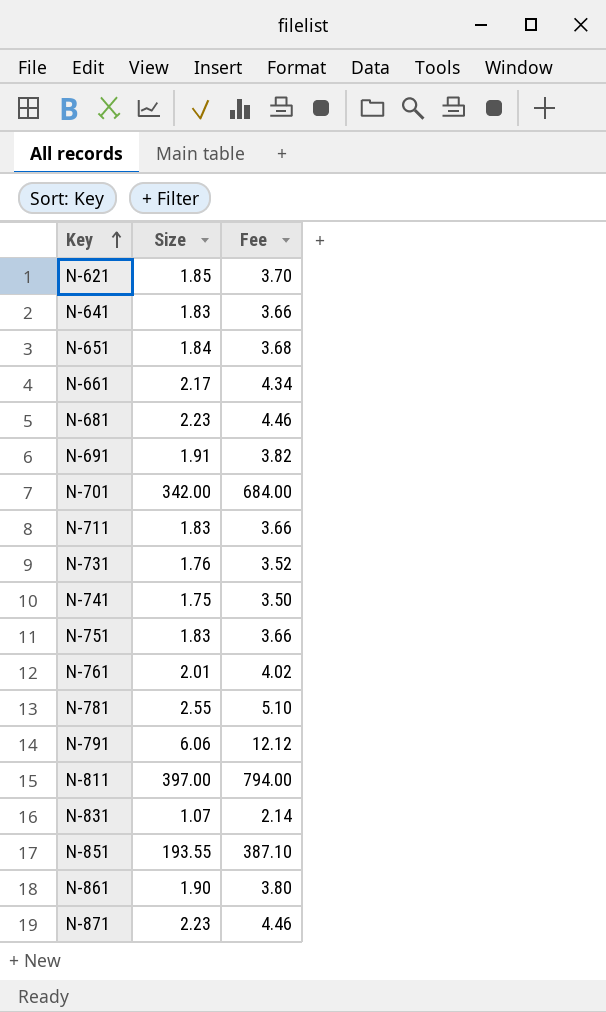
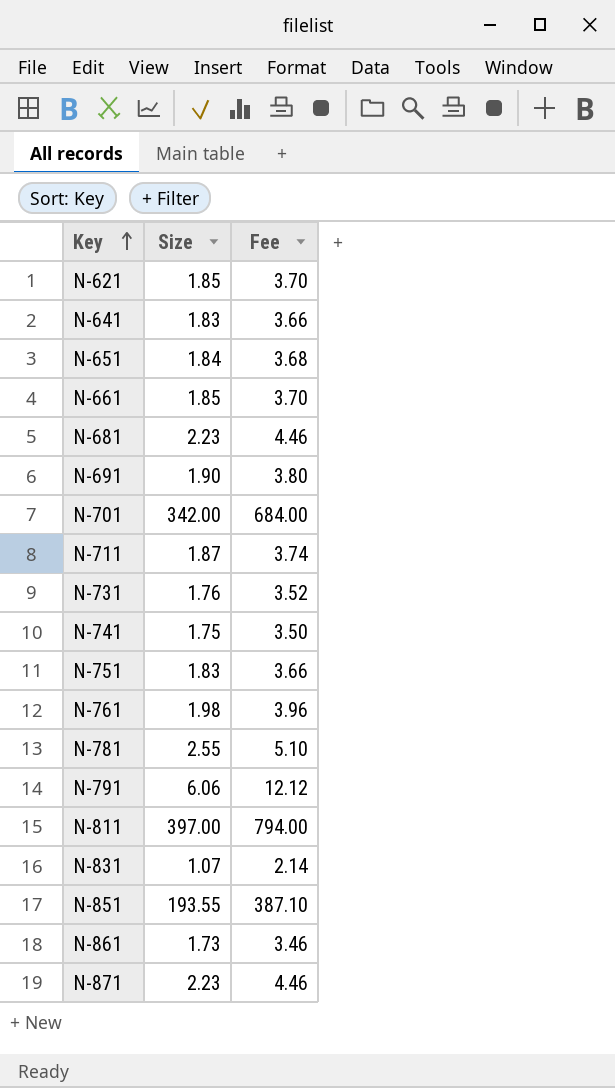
N-661 | Size: 2.17 -> 1.85
N-661 | Fee: 4.34 -> 3.70
N-691 | Size: 1.91 -> 1.90
N-691 | Fee: 3.82 -> 3.80
N-711 | Size: 1.83 -> 1.87
N-711 | Fee: 3.66 -> 3.74
N-761 | Size: 2.01 -> 1.98
N-761 | Fee: 4.02 -> 3.96
N-861 | Size: 1.90 -> 1.73
N-861 | Fee: 3.80 -> 3.46

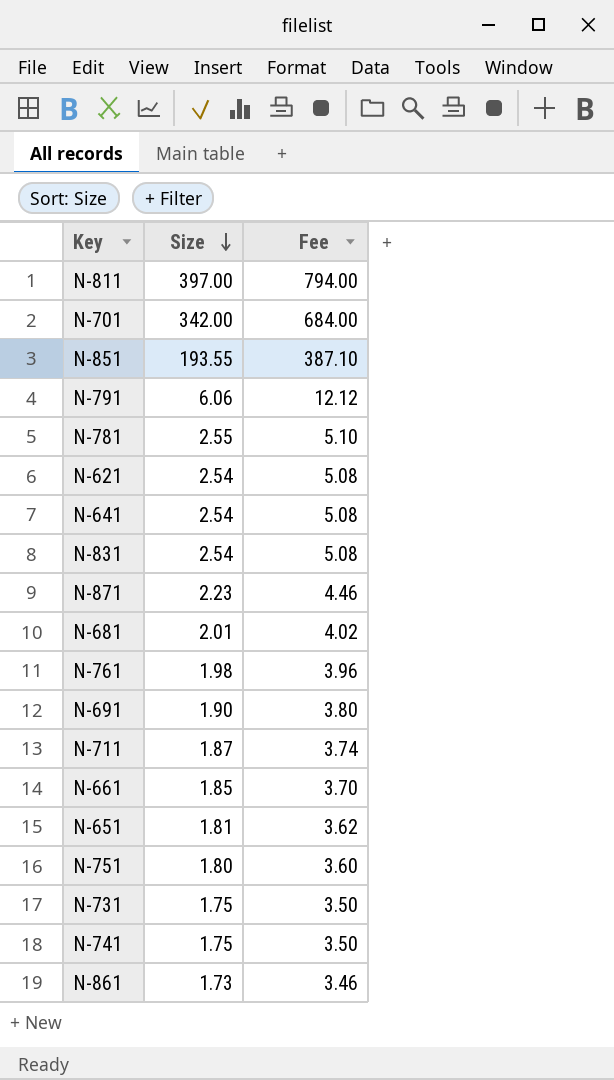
row order: Key ascending -> Size descending
N-621 | Size: 1.85 -> 2.54
N-621 | Fee: 3.70 -> 5.08
N-641 | Size: 1.83 -> 2.54
N-641 | Fee: 3.66 -> 5.08
N-831 | Size: 1.07 -> 2.54
N-831 | Fee: 2.14 -> 5.08
N-681 | Size: 2.23 -> 2.01
N-681 | Fee: 4.46 -> 4.02
N-651 | Size: 1.84 -> 1.81
N-651 | Fee: 3.68 -> 3.62
N-751 | Size: 1.83 -> 1.80
N-751 | Fee: 3.66 -> 3.60
N-731 | Size: 1.76 -> 1.75
N-731 | Fee: 3.52 -> 3.50

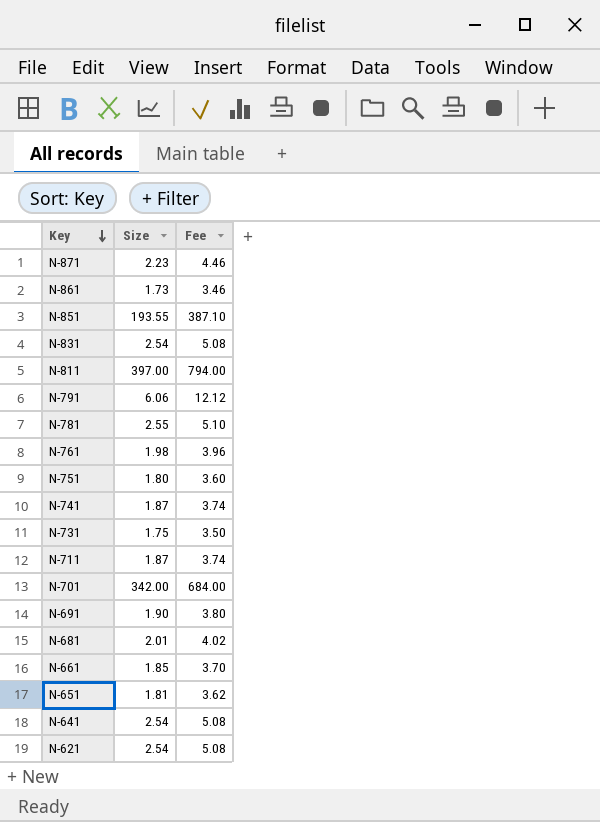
row order: Size descending -> Key descending
N-741 | Size: 1.75 -> 1.87
N-741 | Fee: 3.50 -> 3.74

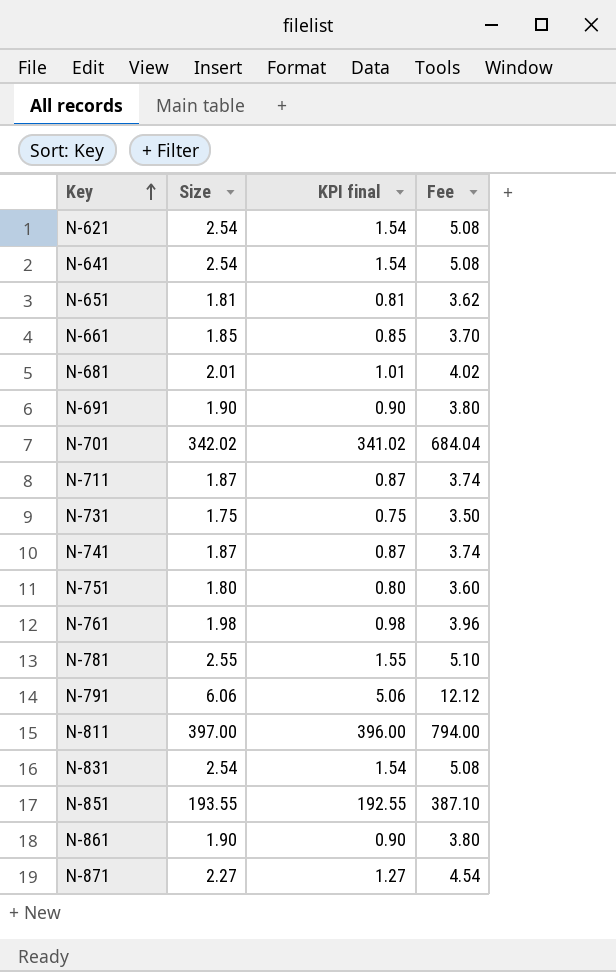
row order: Key descending -> Key ascending
column KPI final | formula: none -> [Size] - 1
N-701 | Size: 342.00 -> 342.02
N-701 | Fee: 684.00 -> 684.04
N-861 | Size: 1.73 -> 1.90
N-861 | Fee: 3.46 -> 3.80
N-871 | Size: 2.23 -> 2.27
N-871 | Fee: 4.46 -> 4.54

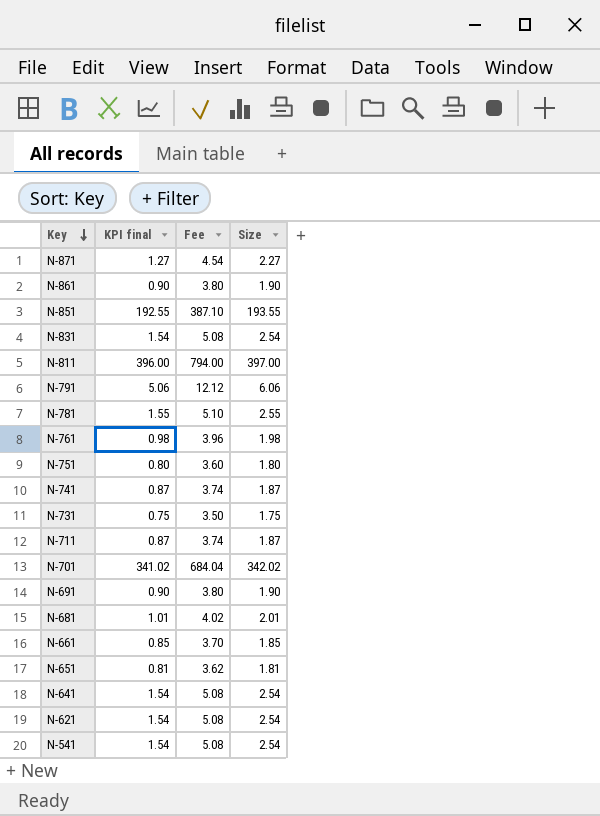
row order: Key ascending -> Key descending
column Size | position: 2 -> 4
row N-541: none -> 1.54 | 5.08 | 2.54

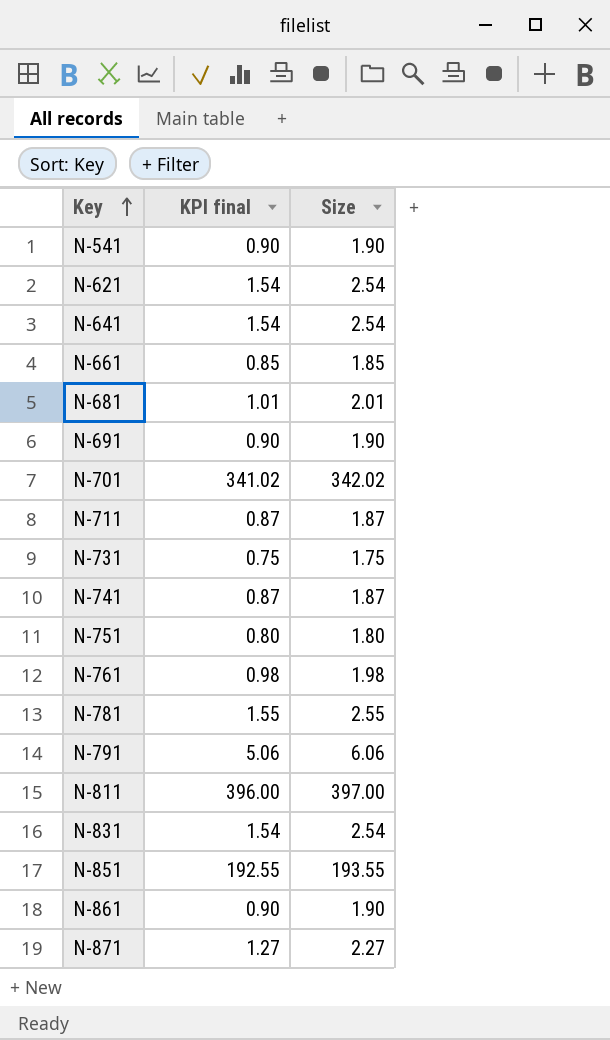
row order: Key descending -> Key ascending
column Fee | formula: [Size] * 2 -> none
row N-651: 0.81 | 3.62 | 1.81 -> none
N-541 | KPI final: 1.54 -> 0.90
N-541 | Size: 2.54 -> 1.90

